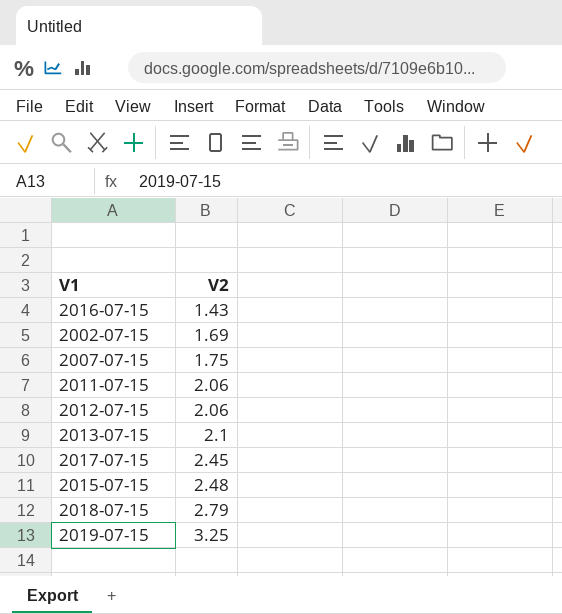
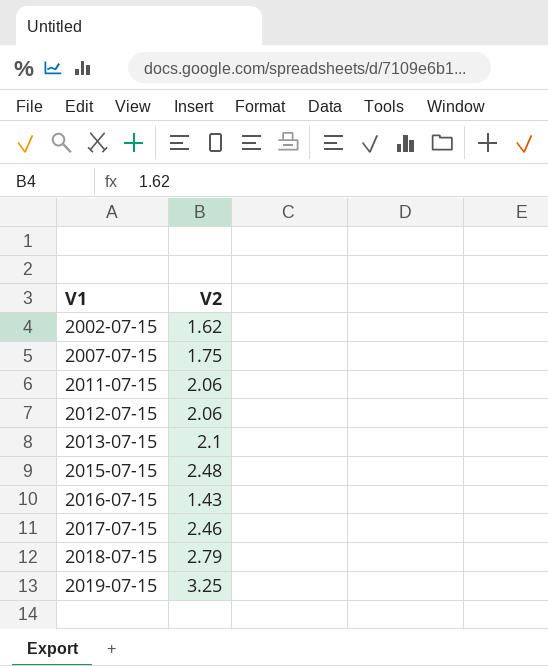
row order: V2 ascending -> V1 ascending
2002-07-15 | V2: 1.69 -> 1.62
2017-07-15 | V2: 2.45 -> 2.46

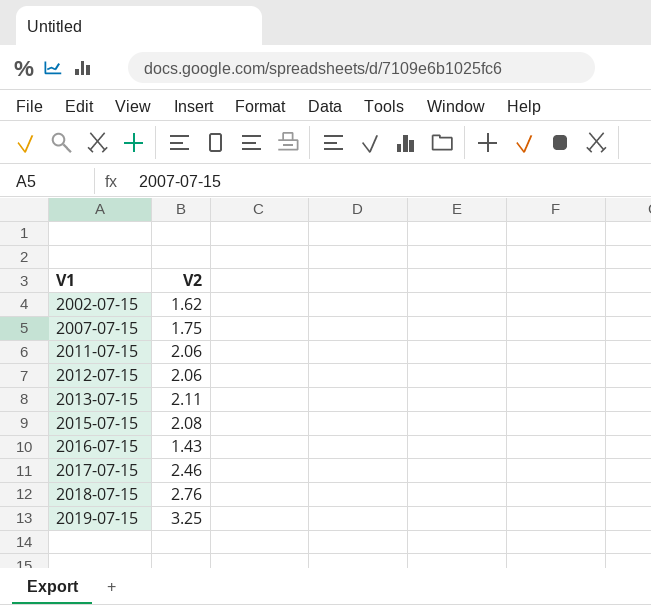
2013-07-15 | V2: 2.1 -> 2.11
2015-07-15 | V2: 2.48 -> 2.08
2018-07-15 | V2: 2.79 -> 2.76

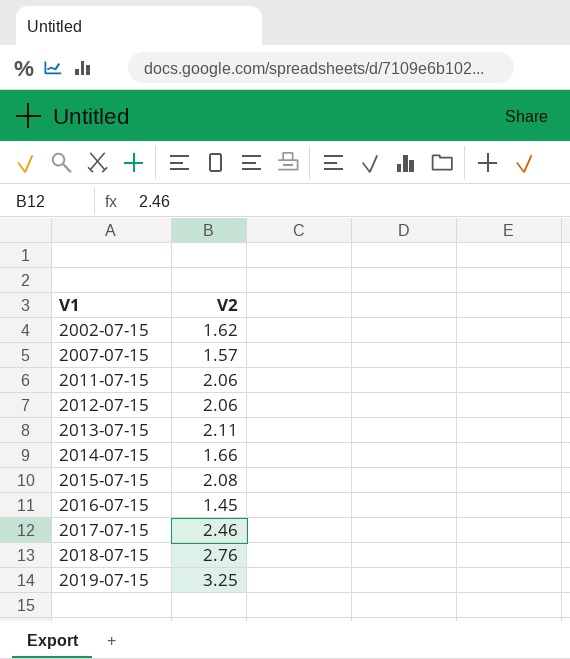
2007-07-15 | V2: 1.75 -> 1.57
row 2014-07-15: none -> 1.66
2016-07-15 | V2: 1.43 -> 1.45

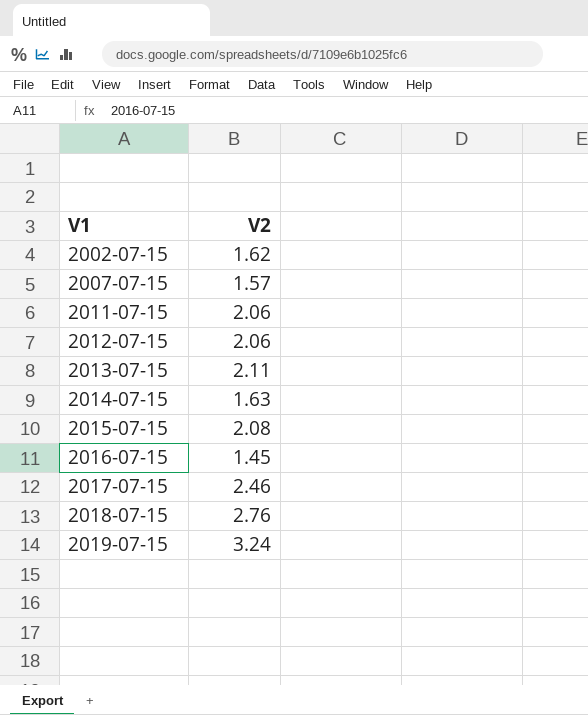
2014-07-15 | V2: 1.66 -> 1.63
2019-07-15 | V2: 3.25 -> 3.24

